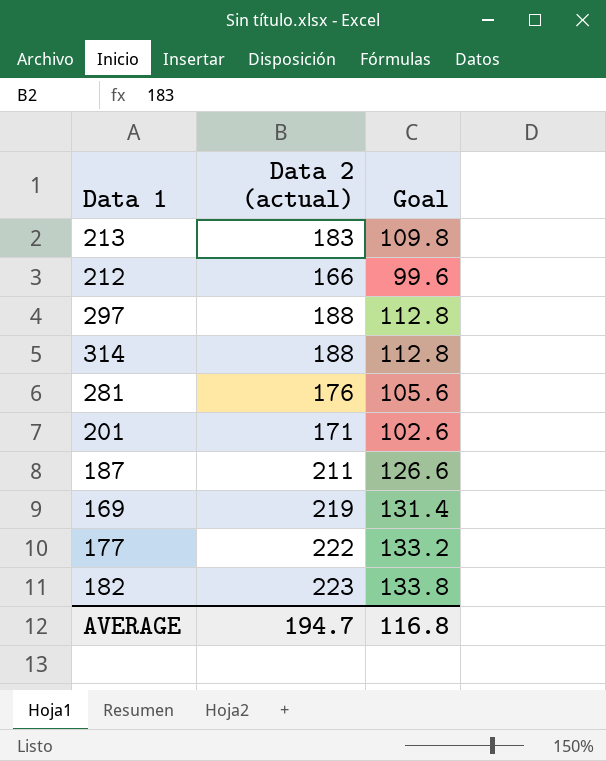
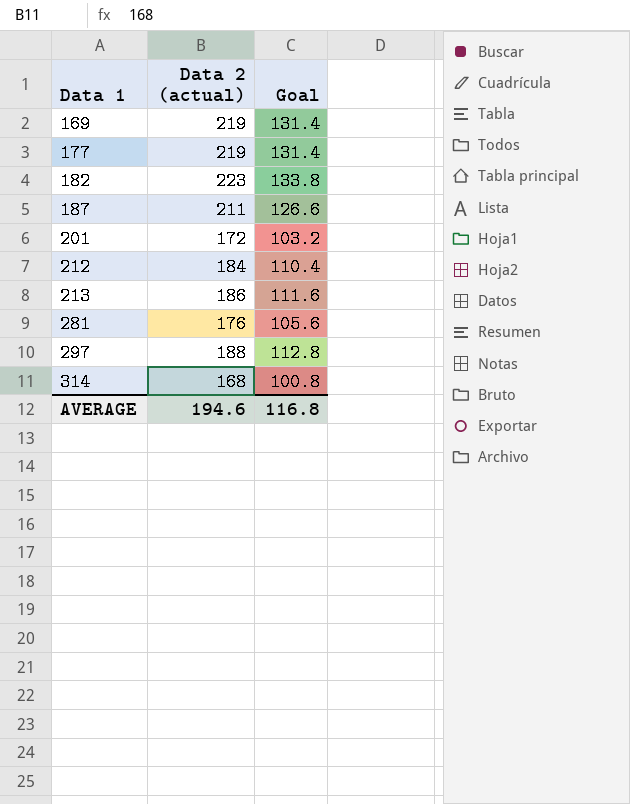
row order: none -> Data 1 ascending
177 | Data 2 (actual): 222 -> 219
177 | Goal: 133.2 -> 131.4
201 | Data 2 (actual): 171 -> 172
201 | Goal: 102.6 -> 103.2
212 | Data 2 (actual): 166 -> 184
212 | Goal: 99.6 -> 110.4
213 | Data 2 (actual): 183 -> 186
213 | Goal: 109.8 -> 111.6
314 | Data 2 (actual): 188 -> 168
314 | Goal: 112.8 -> 100.8
AVERAGE | Data 2 (actual): 194.7 -> 194.6

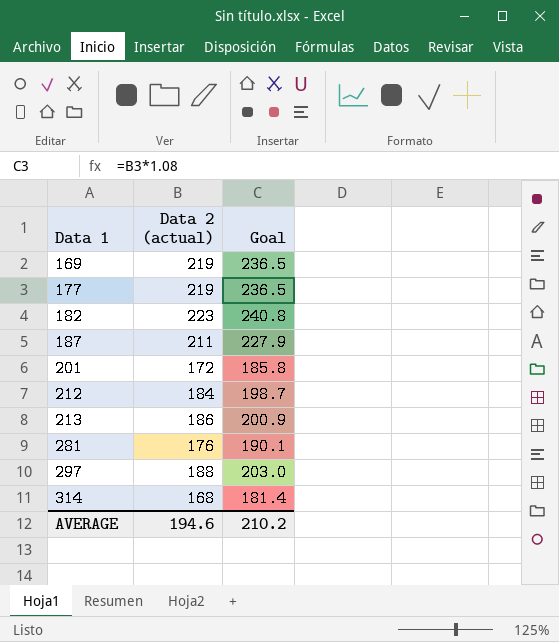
column Goal | formula: [Data 2 (actual)] * 0.6 -> [Data 2 (actual)] * 1.08
AVERAGE | Goal: 116.8 -> 210.2

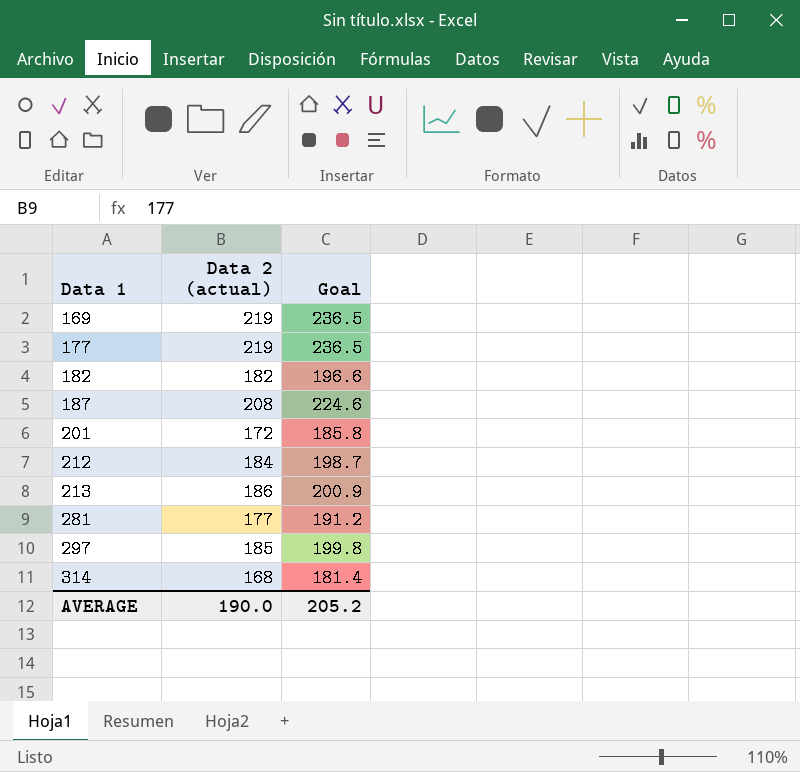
182 | Data 2 (actual): 223 -> 182
182 | Goal: 240.8 -> 196.6
187 | Data 2 (actual): 211 -> 208
187 | Goal: 227.9 -> 224.6
281 | Data 2 (actual): 176 -> 177
281 | Goal: 190.1 -> 191.2
297 | Data 2 (actual): 188 -> 185
297 | Goal: 203.0 -> 199.8
AVERAGE | Data 2 (actual): 194.6 -> 190.0
AVERAGE | Goal: 210.2 -> 205.2

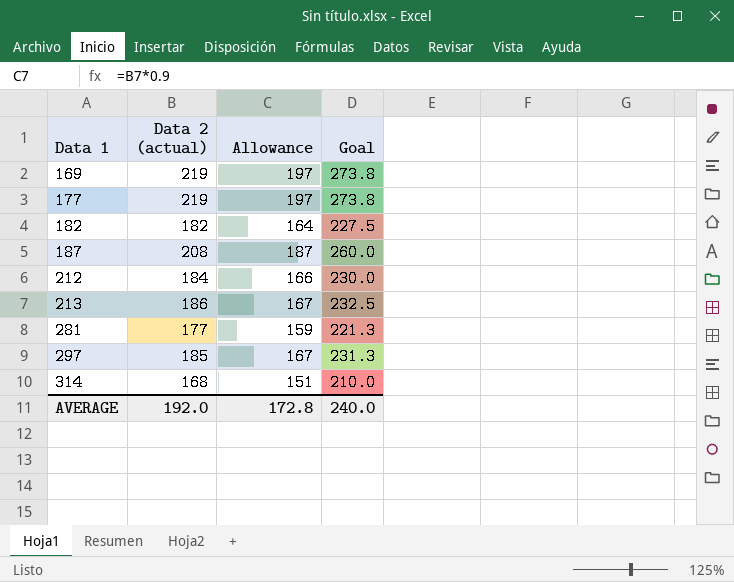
column Allowance | formula: none -> [Data 2 (actual)] * 0.9
column Goal | formula: [Data 2 (actual)] * 1.08 -> [Data 2 (actual)] * 1.25
row 201: 172 | 185.8 -> none
AVERAGE | Data 2 (actual): 190.0 -> 192.0
AVERAGE | Goal: 205.2 -> 240.0

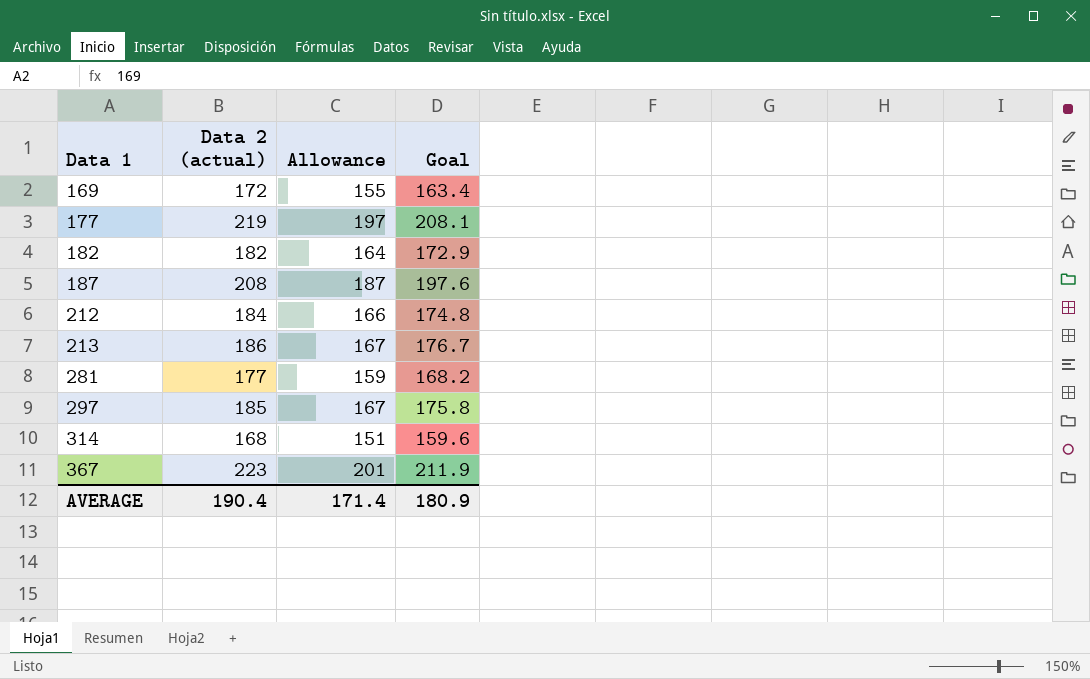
column Goal | formula: [Data 2 (actual)] * 1.25 -> [Data 2 (actual)] * 0.95
169 | Data 2 (actual): 219 -> 172
169 | Allowance: 197 -> 155
row 367: none -> 223 | 201 | 211.9
AVERAGE | Data 2 (actual): 192.0 -> 190.4
AVERAGE | Allowance: 172.8 -> 171.4
AVERAGE | Goal: 240.0 -> 180.9

